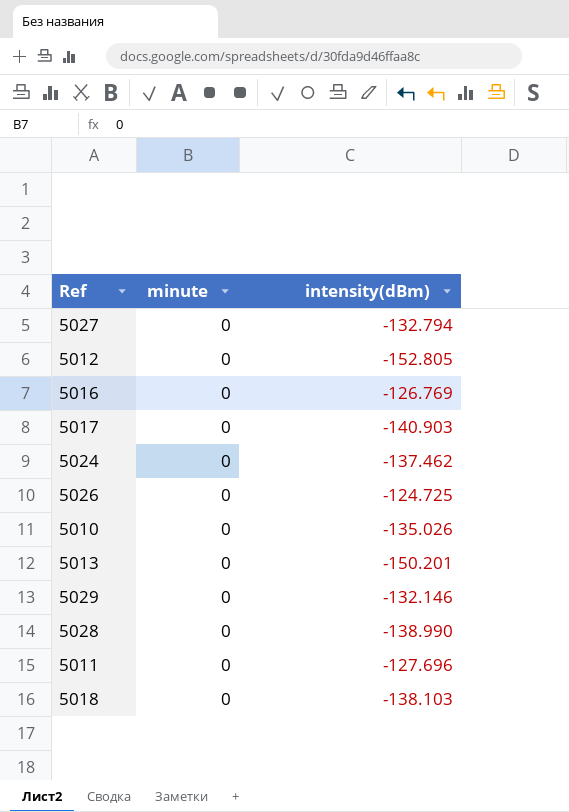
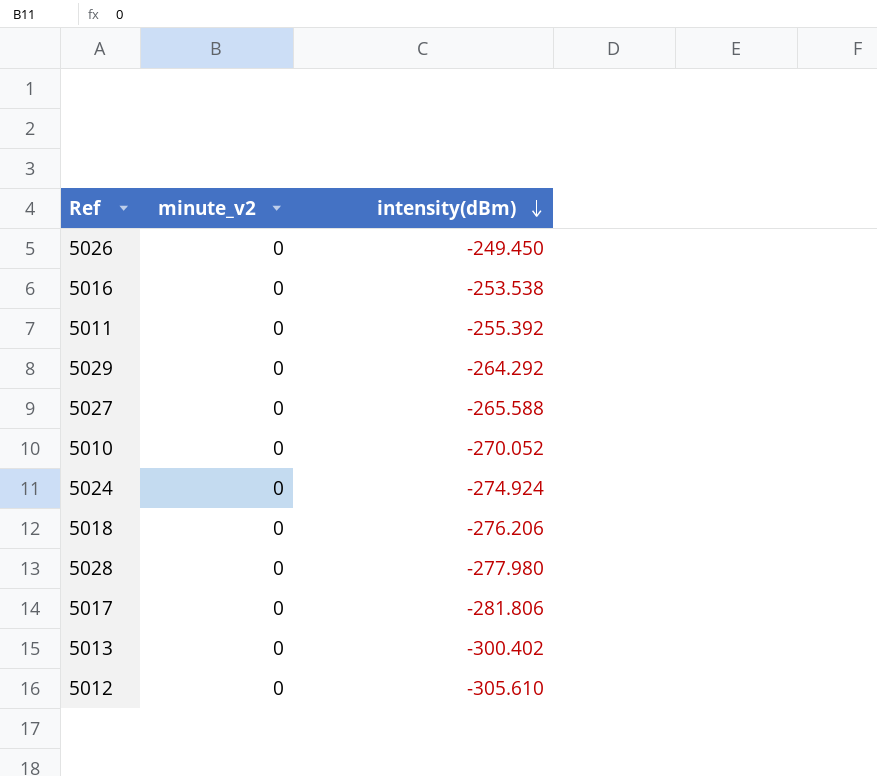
row order: none -> intensity(dBm) descending
column name: minute -> minute_v2
5026 | intensity(dBm): -124.725 -> -249.450
5016 | intensity(dBm): -126.769 -> -253.538
5011 | intensity(dBm): -127.696 -> -255.392
5029 | intensity(dBm): -132.146 -> -264.292
5027 | intensity(dBm): -132.794 -> -265.588
5010 | intensity(dBm): -135.026 -> -270.052
5024 | intensity(dBm): -137.462 -> -274.924
5018 | intensity(dBm): -138.103 -> -276.206
5028 | intensity(dBm): -138.990 -> -277.980
5017 | intensity(dBm): -140.903 -> -281.806
5013 | intensity(dBm): -150.201 -> -300.402
5012 | intensity(dBm): -152.805 -> -305.610

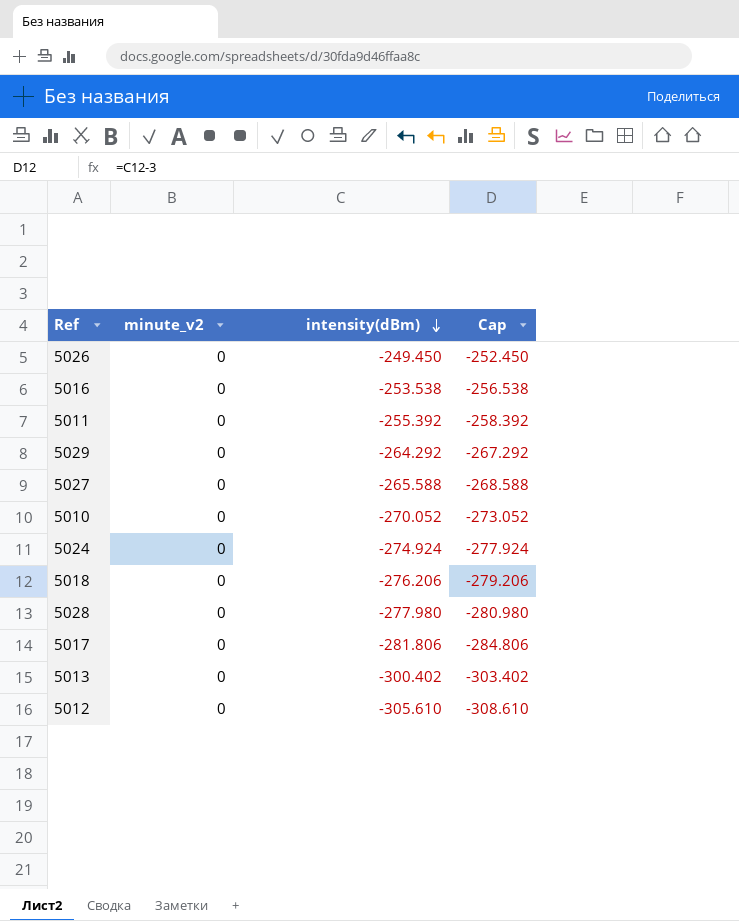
column Cap | formula: none -> [intensity(dBm)] - 3

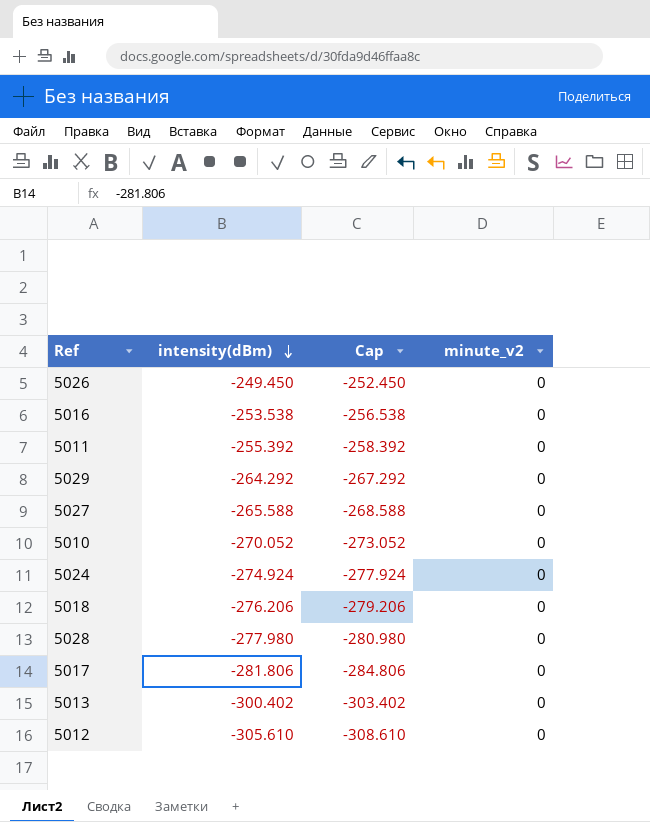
column minute_v2 | position: 2 -> 4

